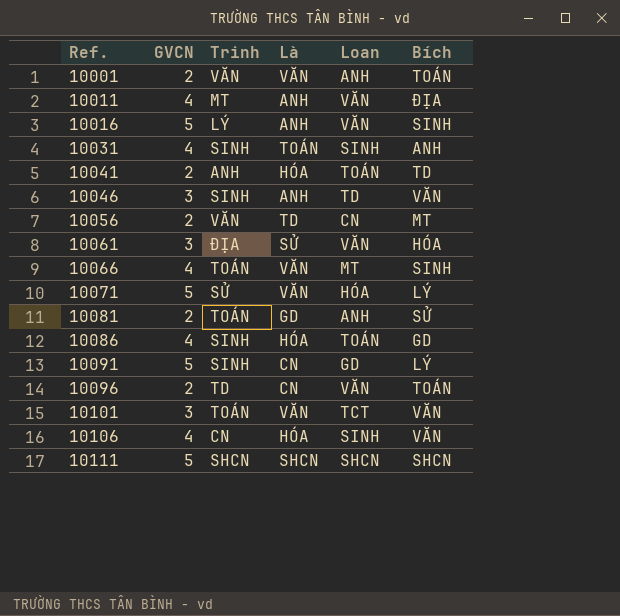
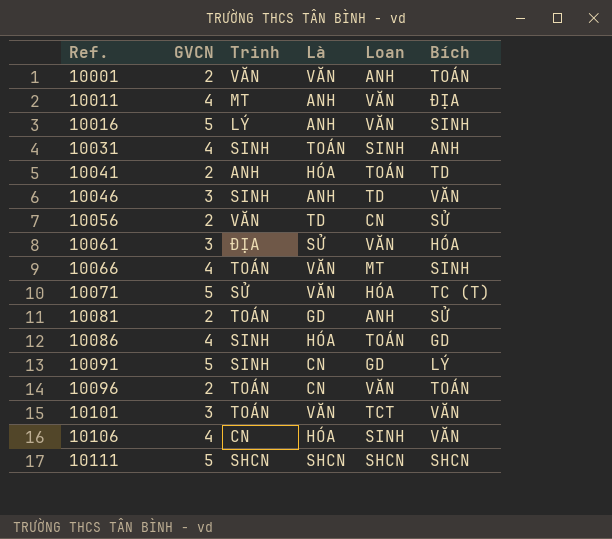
10056 | Bích: MT -> SỬ
10071 | Bích: LÝ -> TC (T)
10096 | Trinh: TD -> TOÁN

